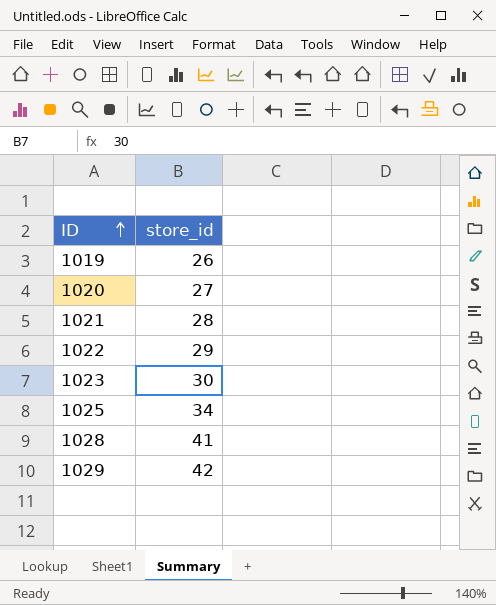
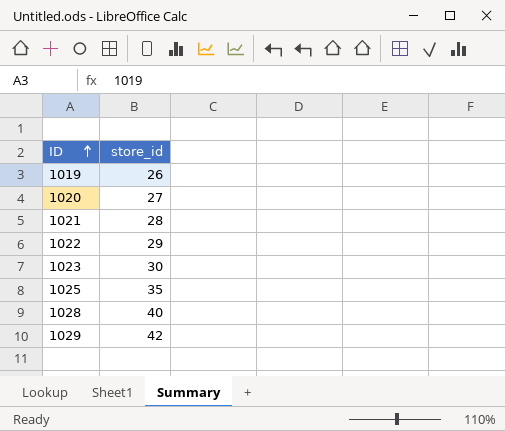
1025 | store_id: 34 -> 35
1028 | store_id: 41 -> 40

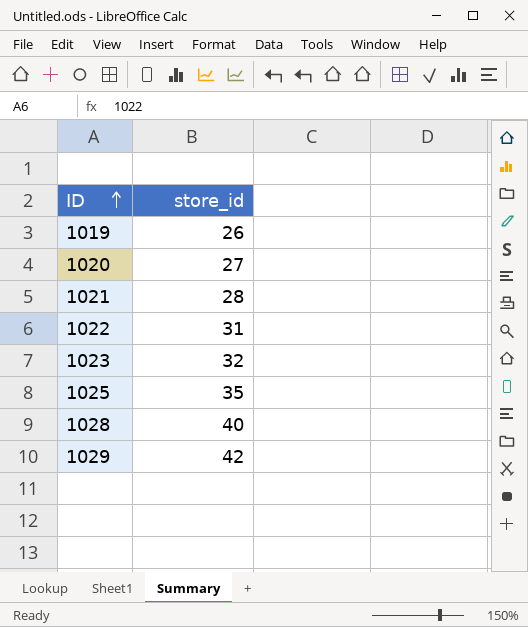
1022 | store_id: 29 -> 31
1023 | store_id: 30 -> 32

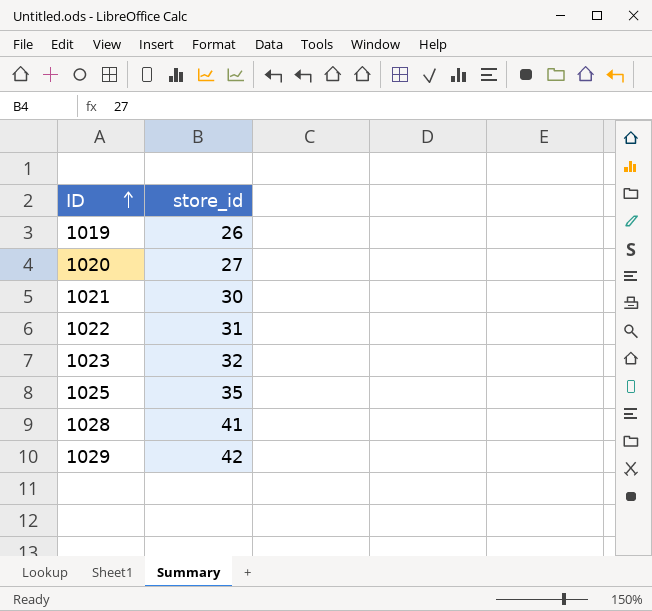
1021 | store_id: 28 -> 30
1028 | store_id: 40 -> 41

